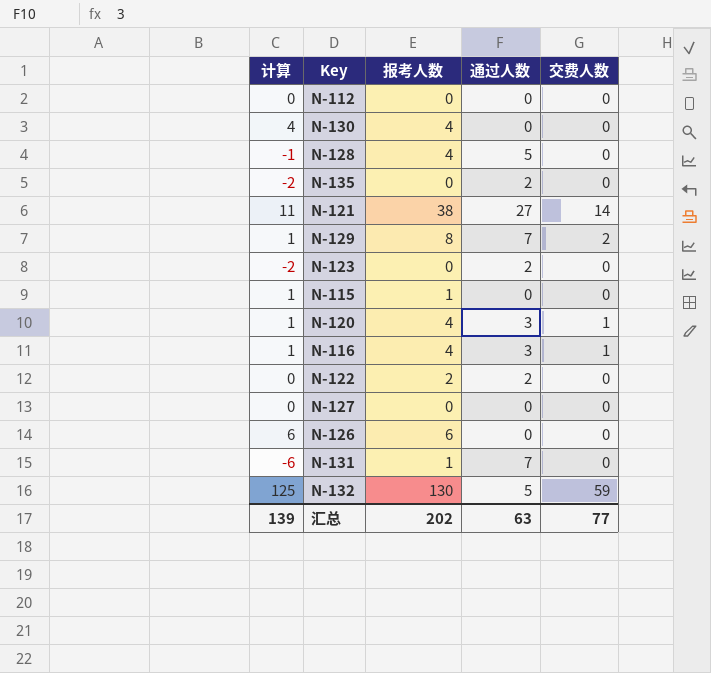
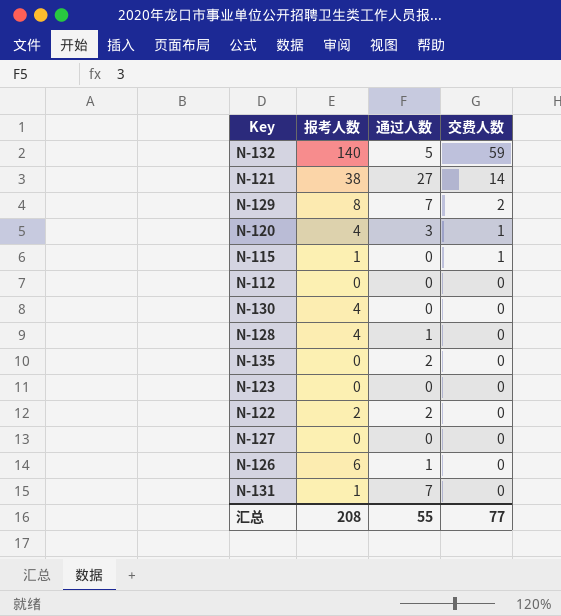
row order: none -> 交费人数 descending
column 计算 | formula: [报考人数] - [通过人数] -> none
row N-116: 1 | 4 | 3 | 1 -> none
N-132 | 报考人数: 130 -> 140
N-115 | 交费人数: 0 -> 1
N-128 | 通过人数: 5 -> 1
N-123 | 通过人数: 2 -> 0
N-126 | 通过人数: 0 -> 1
汇总 | 报考人数: 202 -> 208
汇总 | 通过人数: 63 -> 55

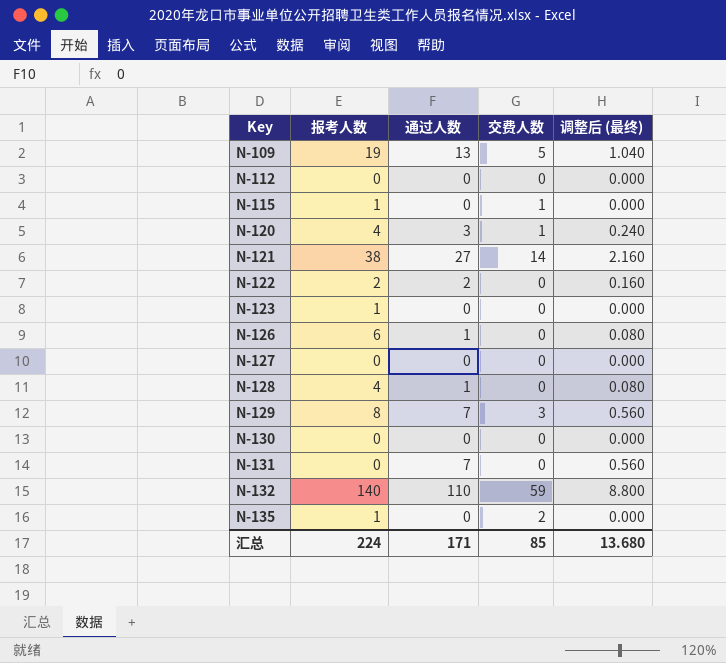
row order: 交费人数 descending -> Key ascending
column 调整后 (最终) | formula: none -> [通过人数] * 0.08
row N-109: none -> 19 | 13 | 5 | 1.040
N-123 | 报考人数: 0 -> 1
N-129 | 交费人数: 2 -> 3
N-130 | 报考人数: 4 -> 0
N-131 | 报考人数: 1 -> 0
N-132 | 通过人数: 5 -> 110
N-135 | 报考人数: 0 -> 1
N-135 | 通过人数: 2 -> 0
N-135 | 交费人数: 0 -> 2
汇总 | 报考人数: 208 -> 224
汇总 | 通过人数: 55 -> 171
汇总 | 交费人数: 77 -> 85

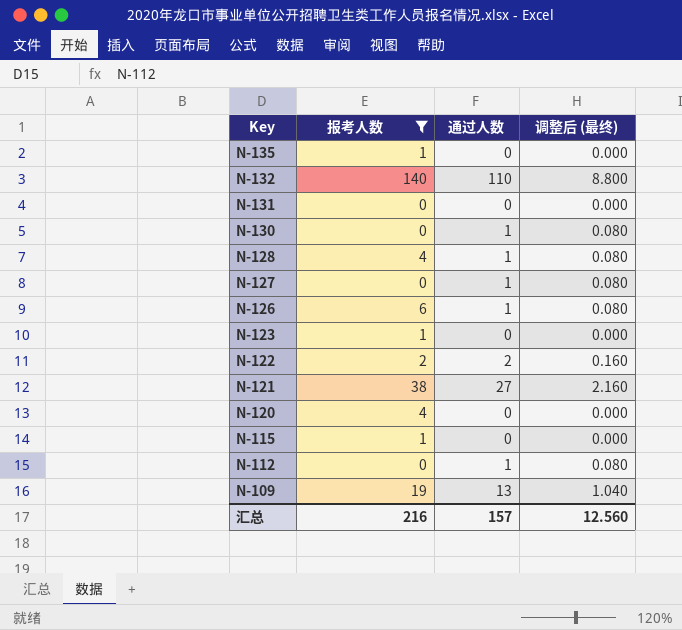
filter: none -> 报考人数 != 8
row order: Key ascending -> Key descending
column 交费人数 | position: 4 -> none
N-131 | 通过人数: 7 -> 0
N-131 | 调整后 (最终): 0.560 -> 0.000
N-130 | 通过人数: 0 -> 1
N-130 | 调整后 (最终): 0.000 -> 0.080
N-127 | 通过人数: 0 -> 1
N-127 | 调整后 (最终): 0.000 -> 0.080
N-120 | 通过人数: 3 -> 0
N-120 | 调整后 (最终): 0.240 -> 0.000
N-112 | 通过人数: 0 -> 1
N-112 | 调整后 (最终): 0.000 -> 0.080
汇总 | 报考人数: 224 -> 216
汇总 | 通过人数: 171 -> 157
汇总 | 调整后 (最终): 13.680 -> 12.560

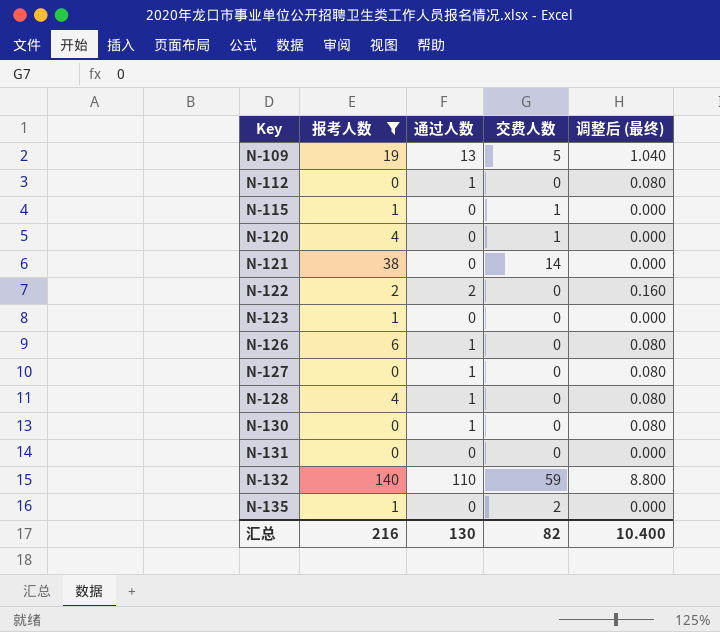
row order: Key descending -> Key ascending
column 交费人数 | position: none -> 4
N-121 | 通过人数: 27 -> 0
N-121 | 调整后 (最终): 2.160 -> 0.000
汇总 | 通过人数: 157 -> 130
汇总 | 调整后 (最终): 12.560 -> 10.400

